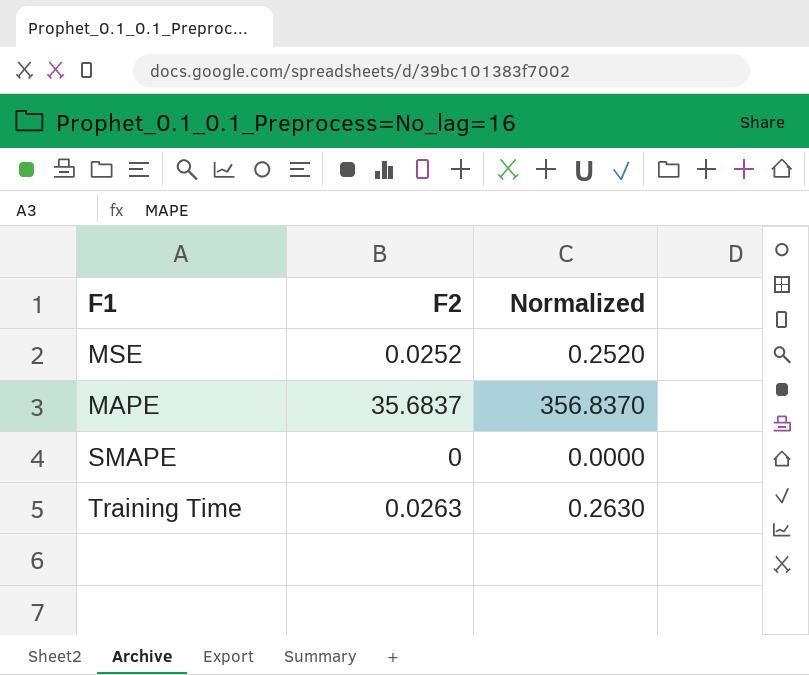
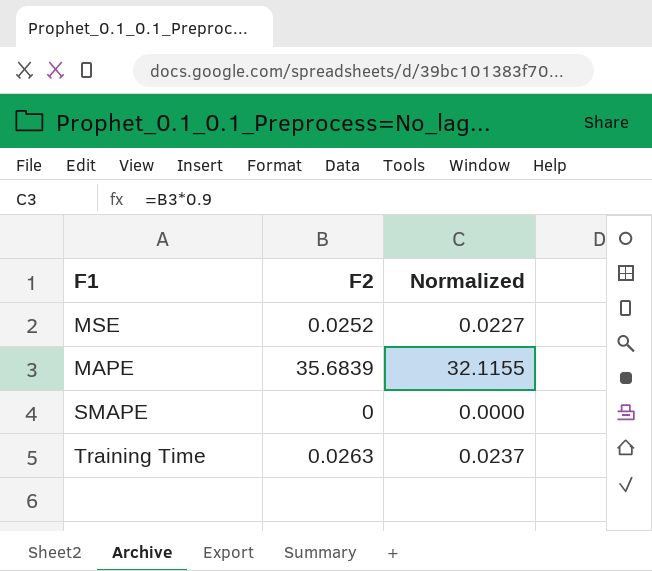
column Normalized | formula: [F2] * 10 -> [F2] * 0.9
MAPE | F2: 35.6837 -> 35.6839

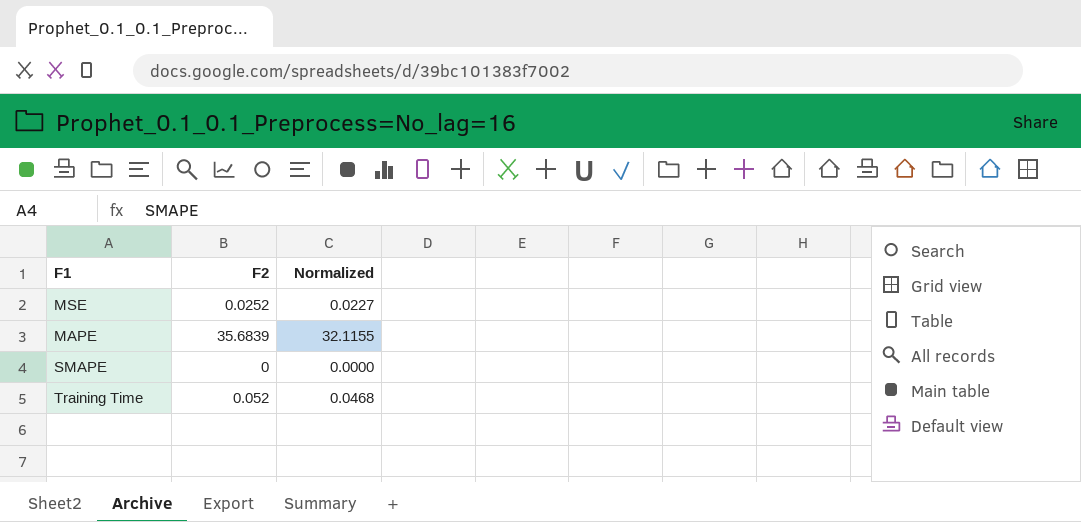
Training Time | F2: 0.0263 -> 0.052
Training Time | Normalized: 0.0237 -> 0.0468

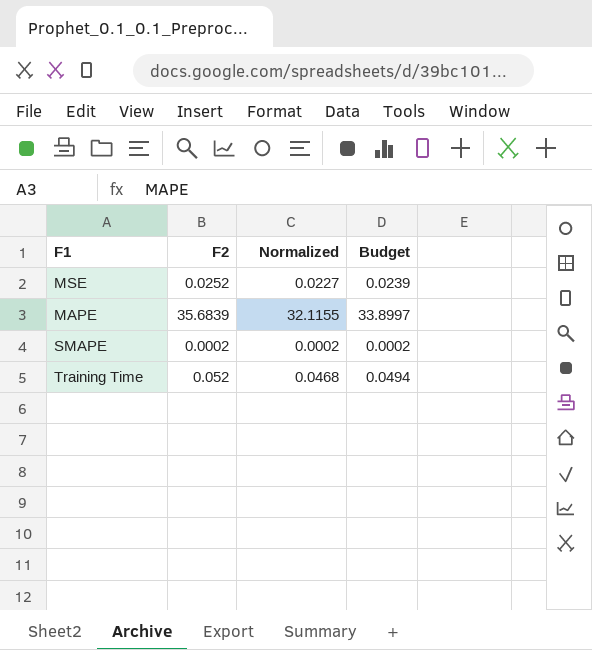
column Budget | formula: none -> [F2] * 0.95
SMAPE | F2: 0 -> 0.0002
SMAPE | Normalized: 0.0000 -> 0.0002

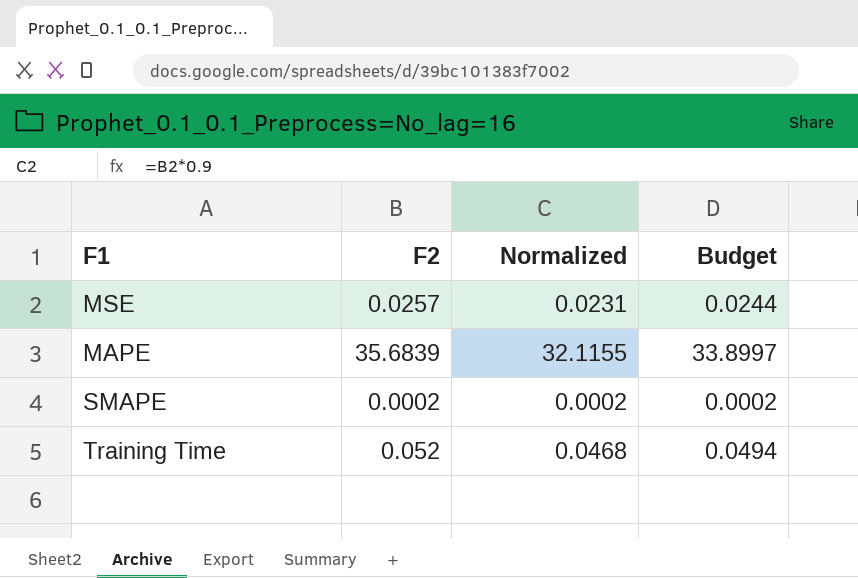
MSE | F2: 0.0252 -> 0.0257
MSE | Normalized: 0.0227 -> 0.0231
MSE | Budget: 0.0239 -> 0.0244

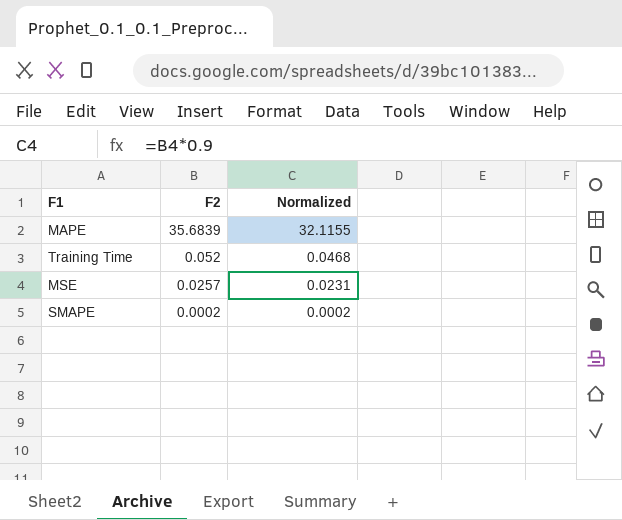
row order: none -> F2 descending
column Budget | formula: [F2] * 0.95 -> none

